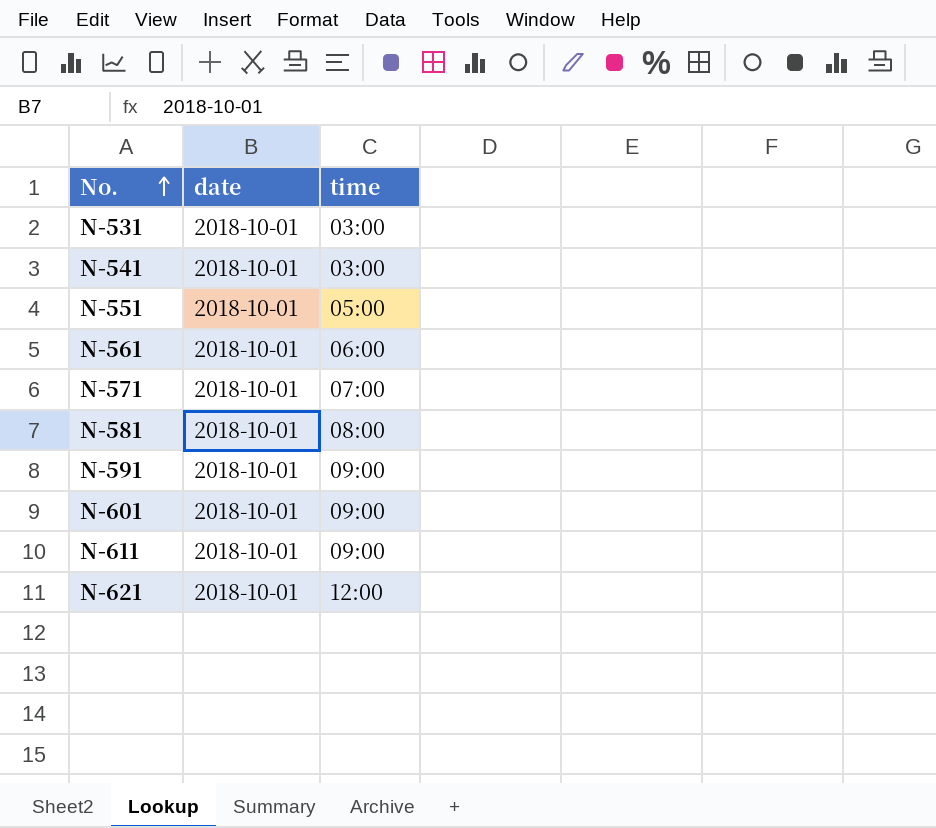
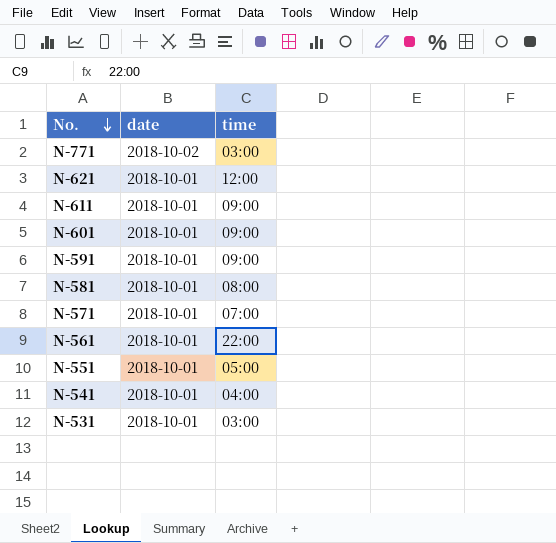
row order: No. ascending -> No. descending
row N-771: none -> 2018-10-02 | 03:00
N-561 | time: 06:00 -> 22:00
N-541 | time: 03:00 -> 04:00

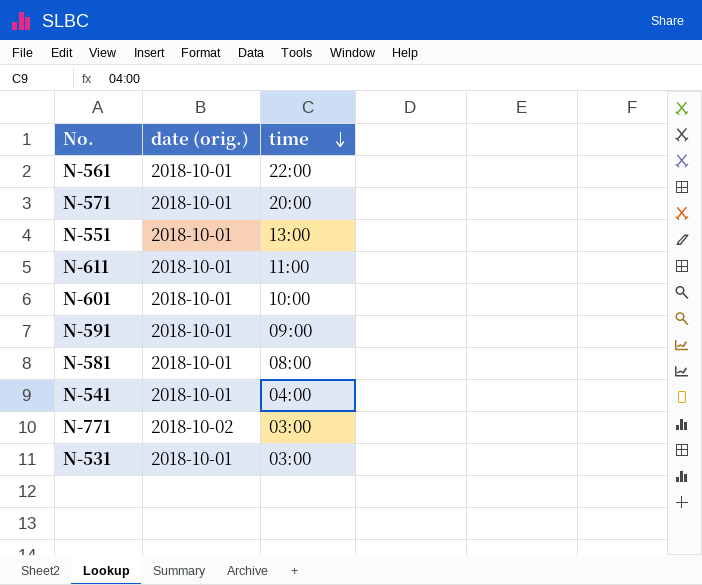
row order: No. descending -> time descending
column name: date -> date (orig.)
row N-621: 2018-10-01 | 12:00 -> none
N-571 | time: 07:00 -> 20:00
N-551 | time: 05:00 -> 13:00
N-611 | time: 09:00 -> 11:00
N-601 | time: 09:00 -> 10:00

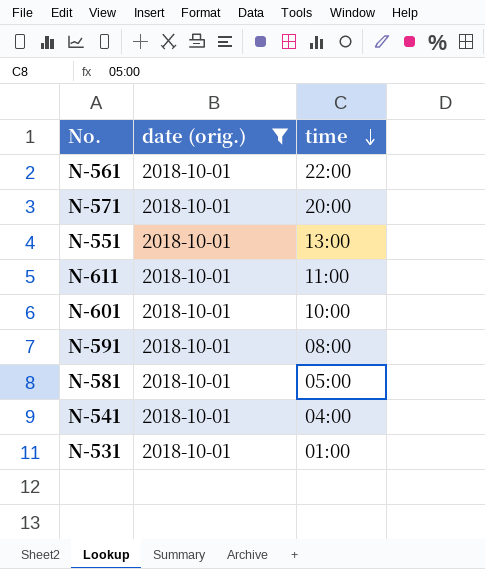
filter: none -> date (orig.) = 2018-10-01
N-591 | time: 09:00 -> 08:00
N-581 | time: 08:00 -> 05:00
N-531 | time: 03:00 -> 01:00

